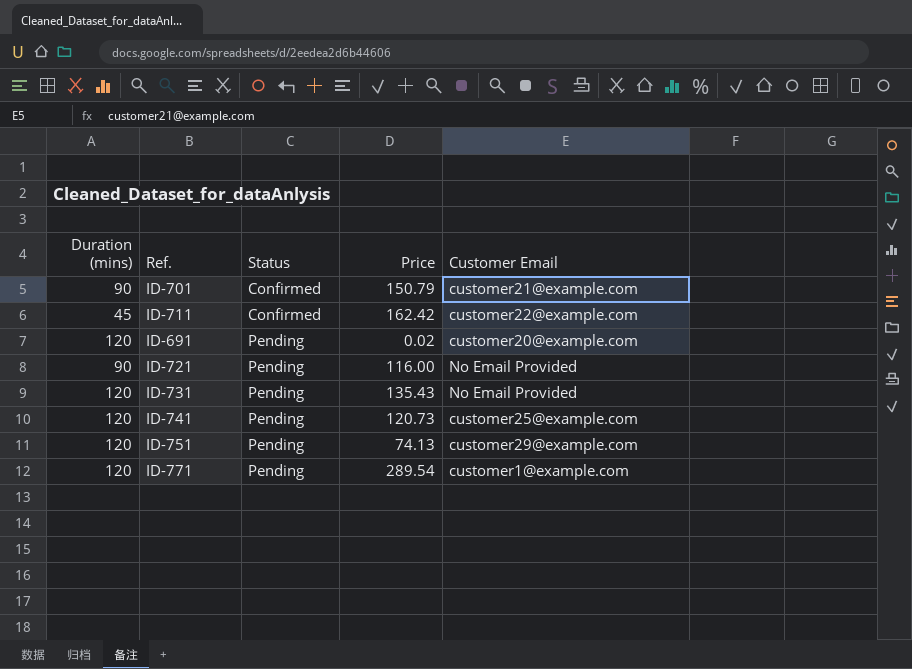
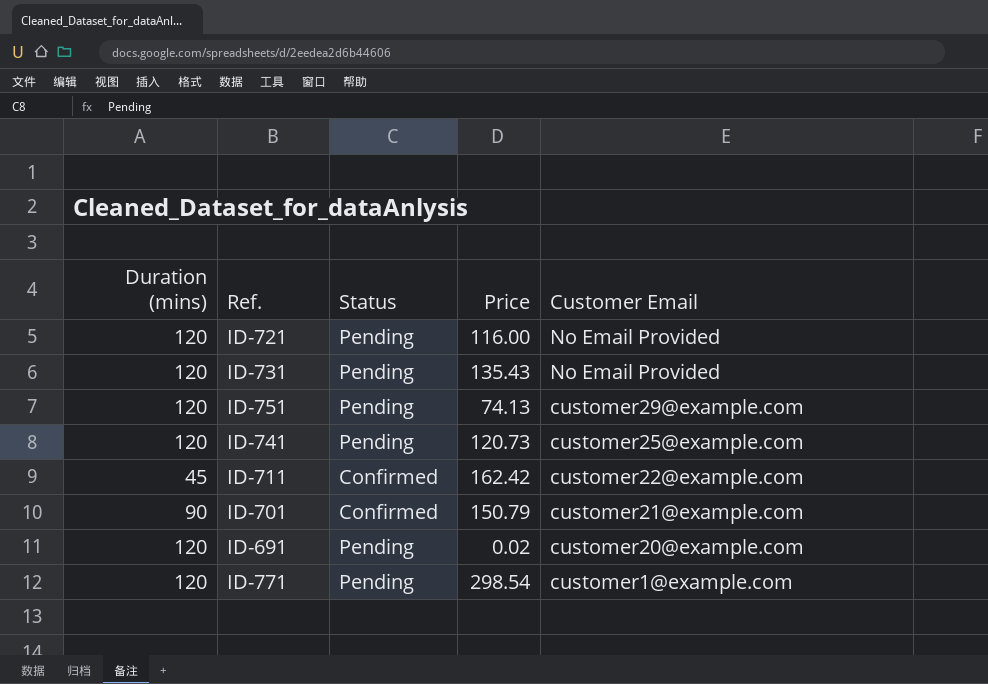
row order: Status ascending -> Customer Email descending
ID-721 | Duration (mins): 90 -> 120
ID-771 | Price: 289.54 -> 298.54

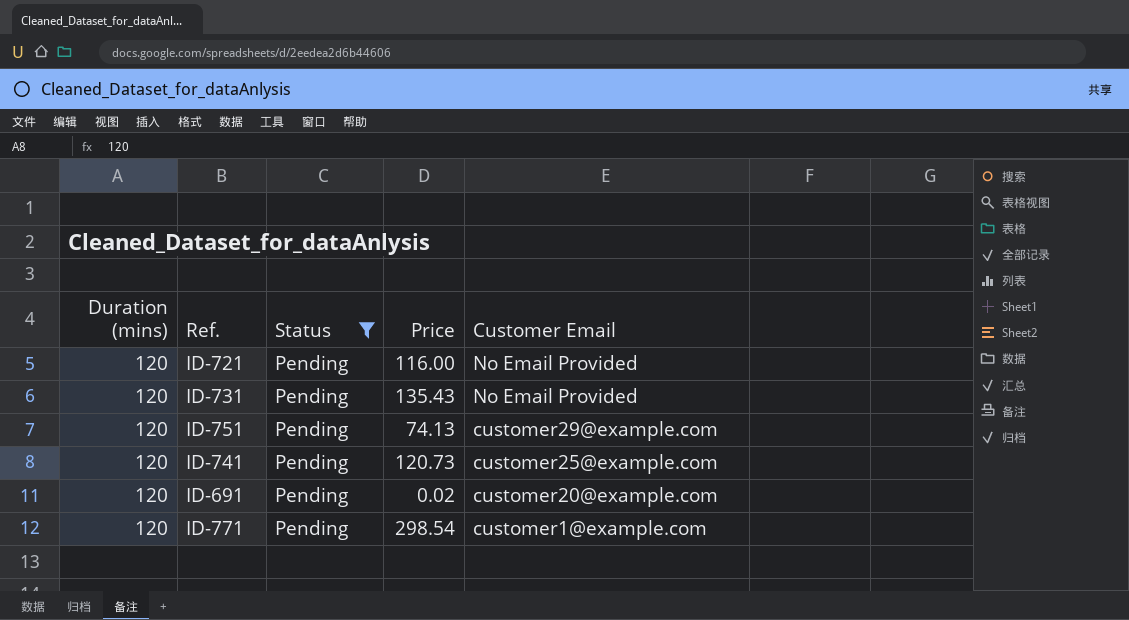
filter: none -> Status = Pending

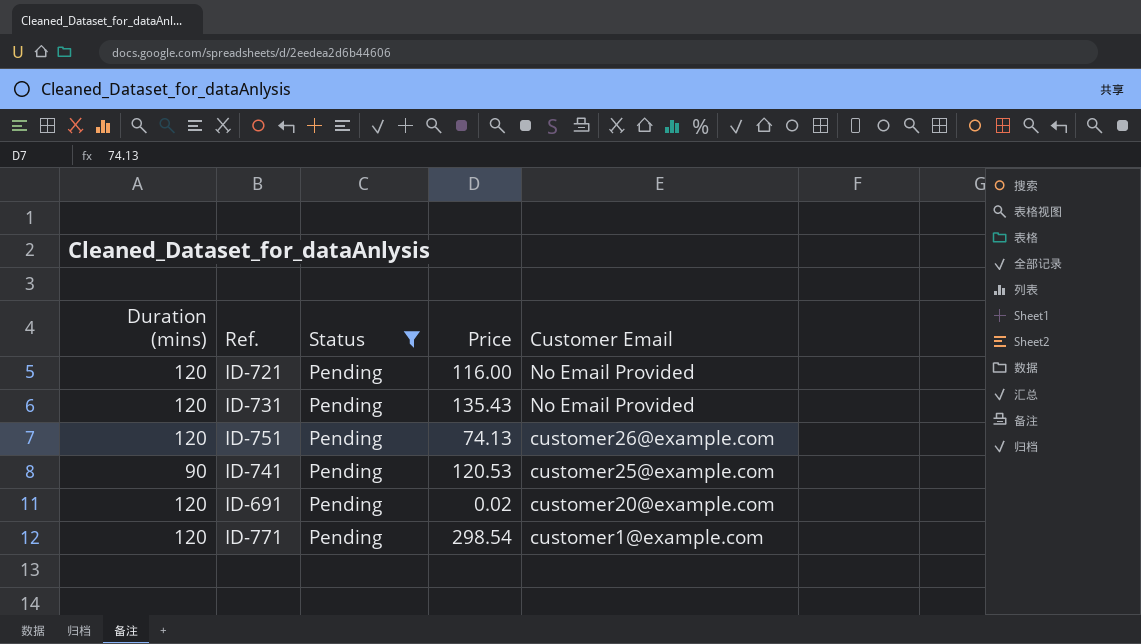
ID-751 | Customer Email: customer29@example.com -> customer26@example.com
ID-741 | Duration (mins): 120 -> 90
ID-741 | Price: 120.73 -> 120.53

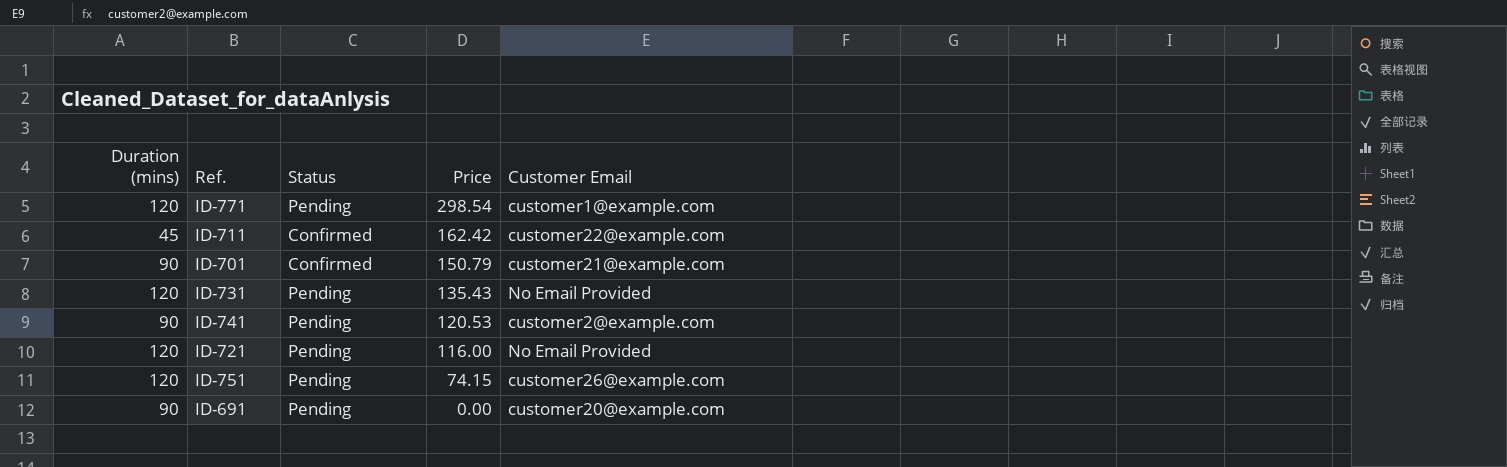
filter: Status = Pending -> none
row order: Customer Email descending -> Price descending
ID-741 | Customer Email: customer25@example.com -> customer2@example.com
ID-751 | Price: 74.13 -> 74.15
ID-691 | Duration (mins): 120 -> 90
ID-691 | Price: 0.02 -> 0.00

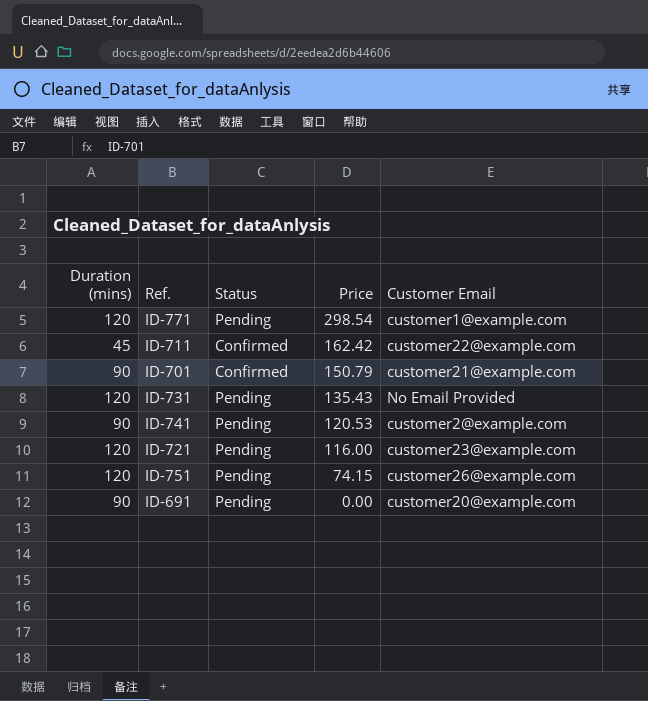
ID-721 | Customer Email: No Email Provided -> customer23@example.com

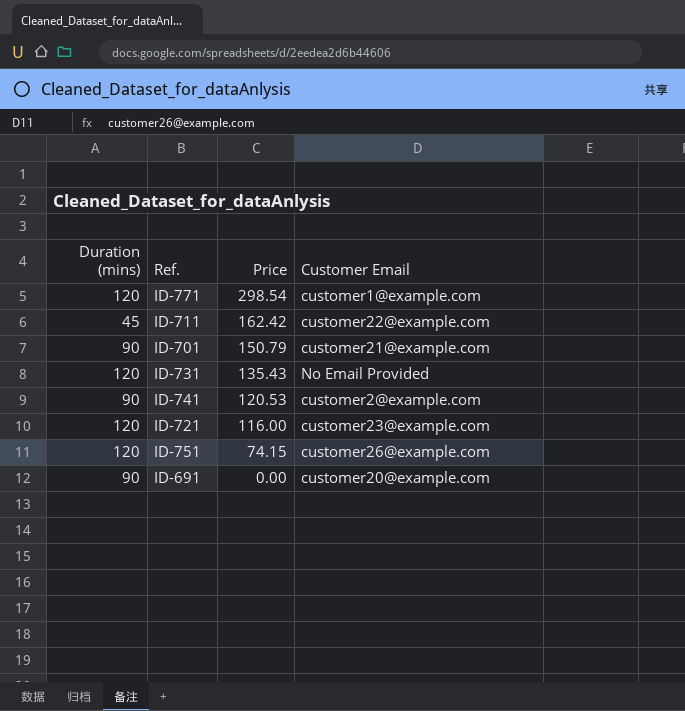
column Status | position: 3 -> none

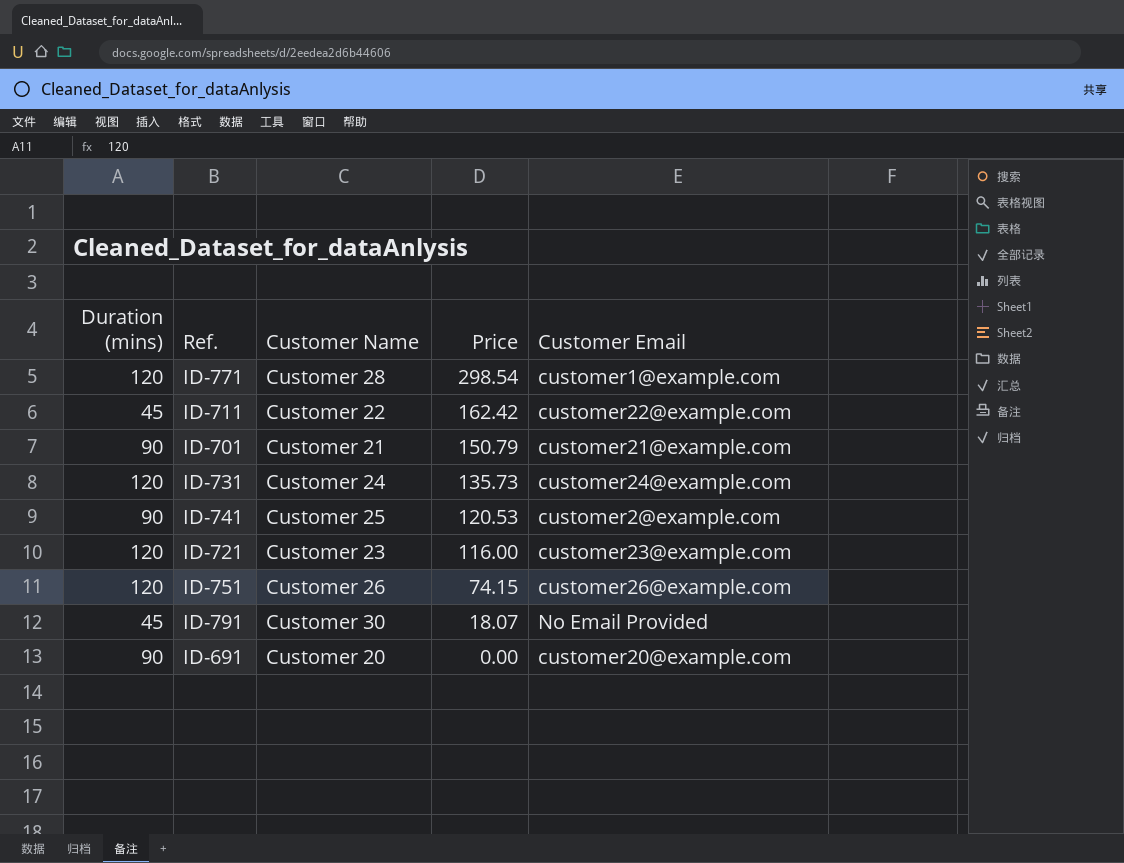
column Customer Name | position: none -> 3
ID-731 | Price: 135.43 -> 135.73
ID-731 | Customer Email: No Email Provided -> customer24@example.com
row ID-791: none -> 45 | Customer 30 | 18.07 | No Email Provided

